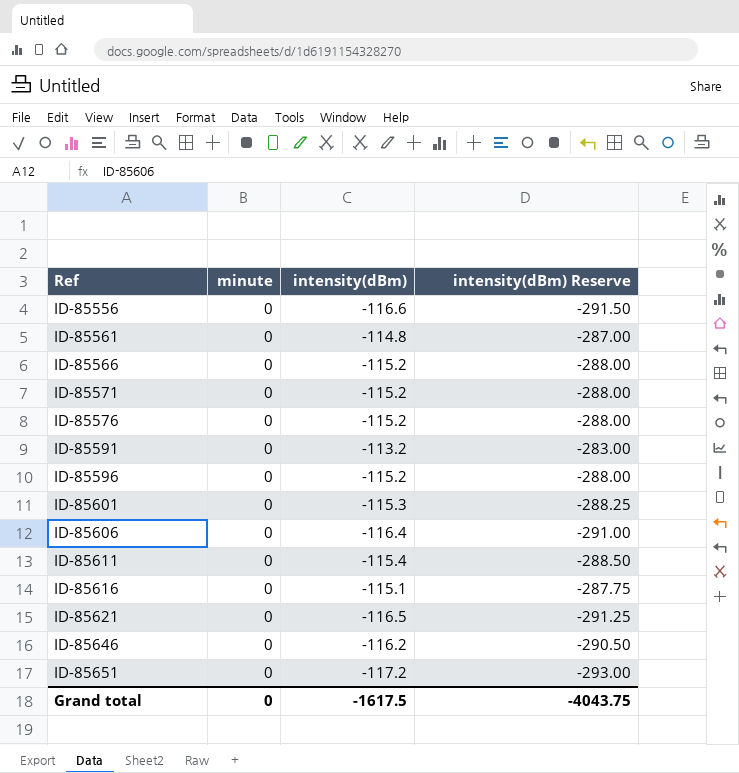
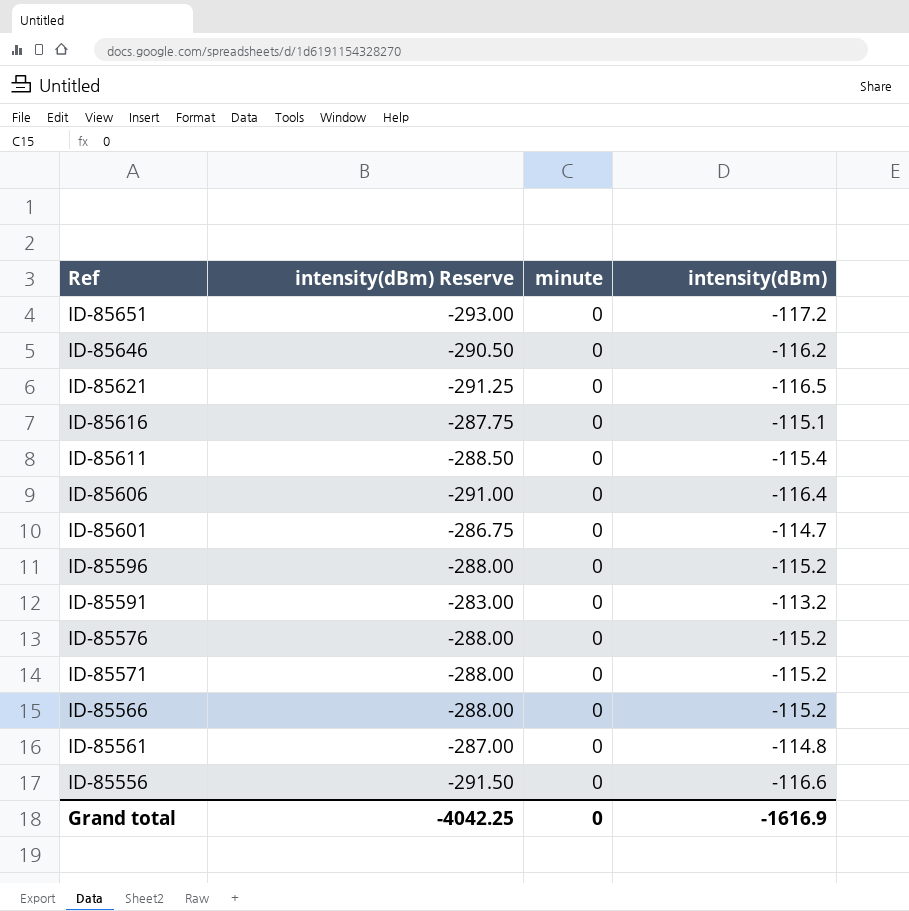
row order: Ref ascending -> Ref descending
column intensity(dBm) Reserve | position: 4 -> 2
ID-85601 | intensity(dBm) Reserve: -288.25 -> -286.75
ID-85601 | intensity(dBm): -115.3 -> -114.7
Grand total | intensity(dBm) Reserve: -4043.75 -> -4042.25
Grand total | intensity(dBm): -1617.5 -> -1616.9

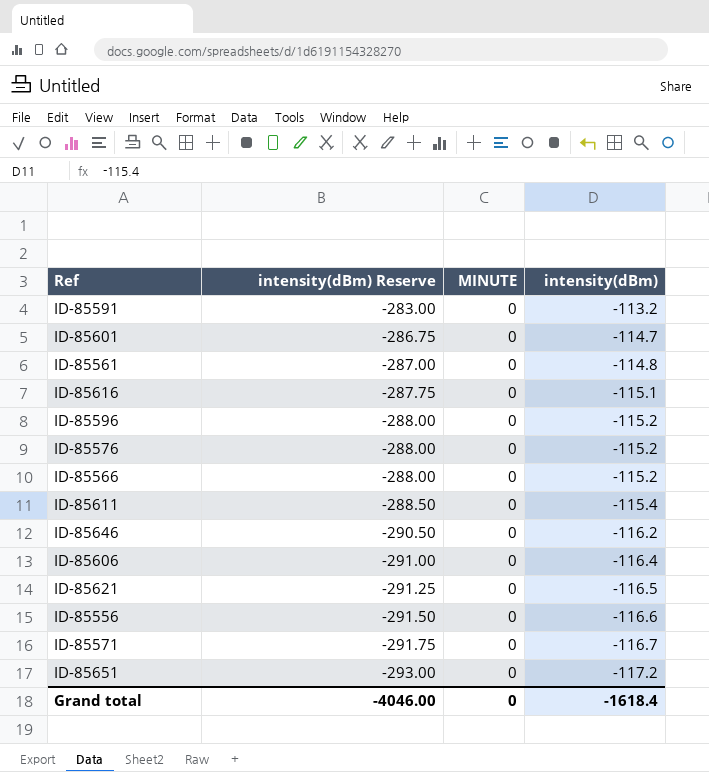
row order: Ref descending -> intensity(dBm) Reserve descending
column name: minute -> MINUTE
ID-85571 | intensity(dBm) Reserve: -288.00 -> -291.75
ID-85571 | intensity(dBm): -115.2 -> -116.7
Grand total | intensity(dBm) Reserve: -4042.25 -> -4046.00
Grand total | intensity(dBm): -1616.9 -> -1618.4

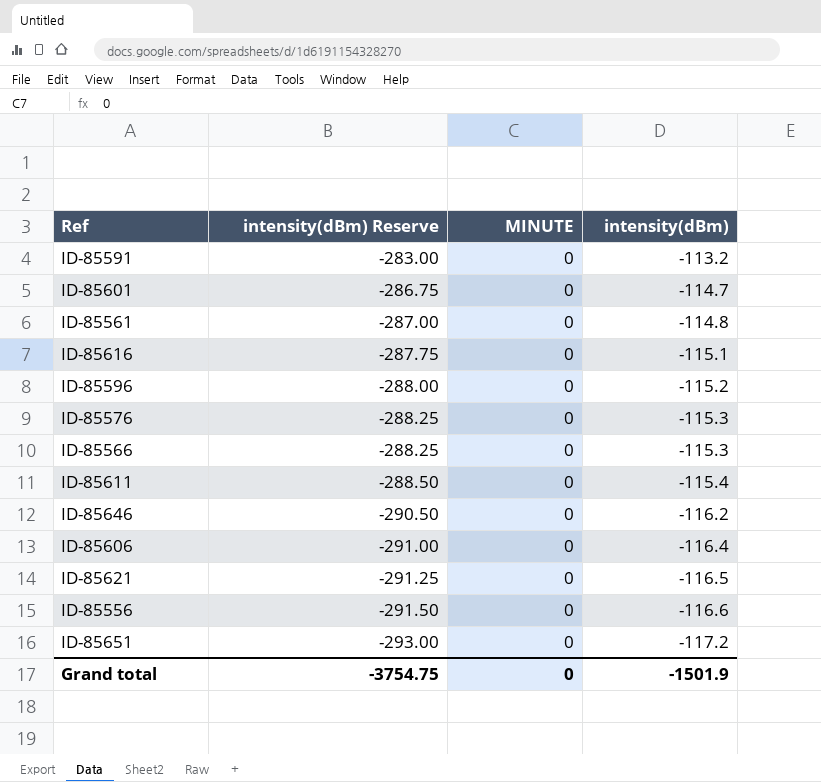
row ID-85571: -291.75 | 0 | -116.7 -> none
ID-85576 | intensity(dBm) Reserve: -288.00 -> -288.25
ID-85576 | intensity(dBm): -115.2 -> -115.3
ID-85566 | intensity(dBm) Reserve: -288.00 -> -288.25
ID-85566 | intensity(dBm): -115.2 -> -115.3
Grand total | intensity(dBm) Reserve: -4046.00 -> -3754.75
Grand total | intensity(dBm): -1618.4 -> -1501.9

